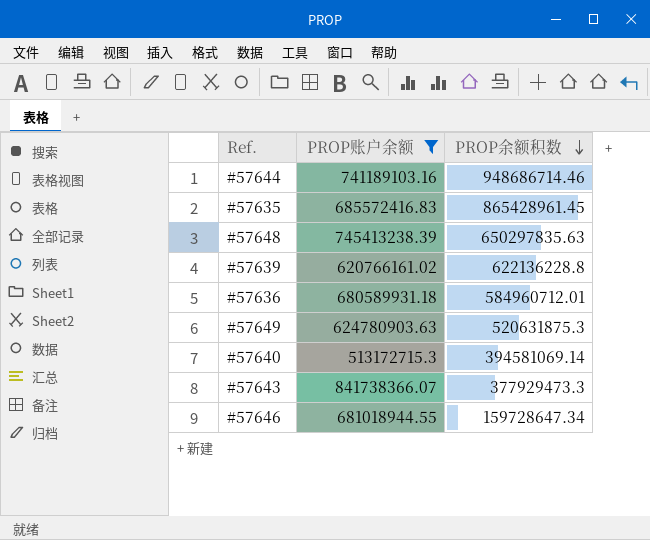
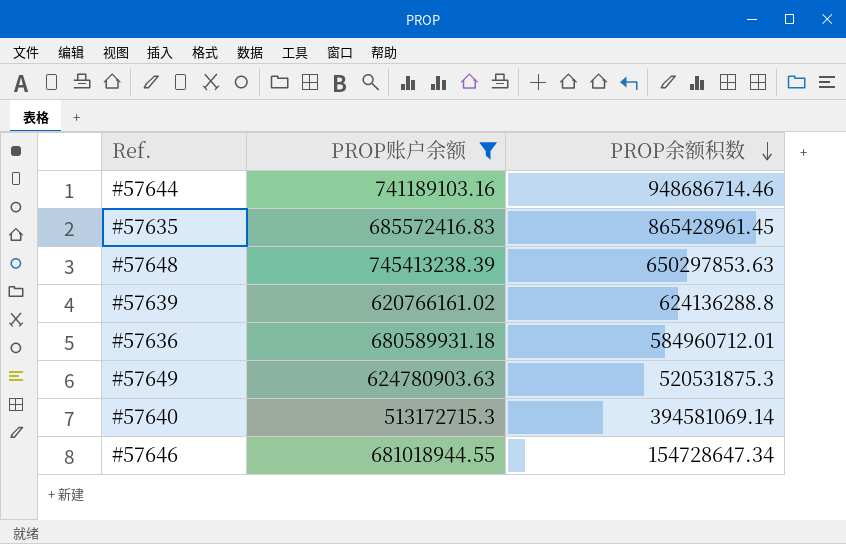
row #57643: 841738366.07 | 377929473.3 -> none
#57648 | PROP余额积数: 650297835.63 -> 650297853.63
#57639 | PROP余额积数: 622136228.8 -> 624136288.8
#57649 | PROP余额积数: 520631875.3 -> 520531875.3
#57646 | PROP余额积数: 159728647.34 -> 154728647.34

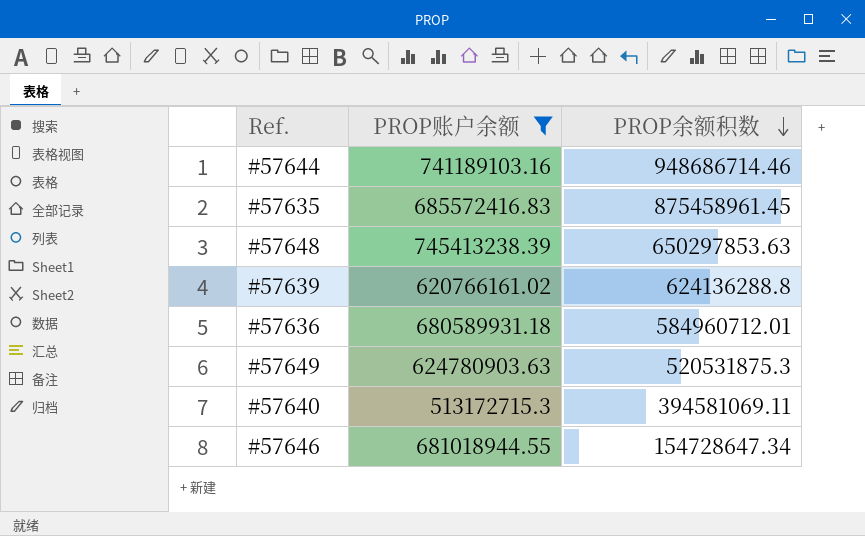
#57635 | PROP余额积数: 865428961.45 -> 875458961.45
#57640 | PROP余额积数: 394581069.14 -> 394581069.11

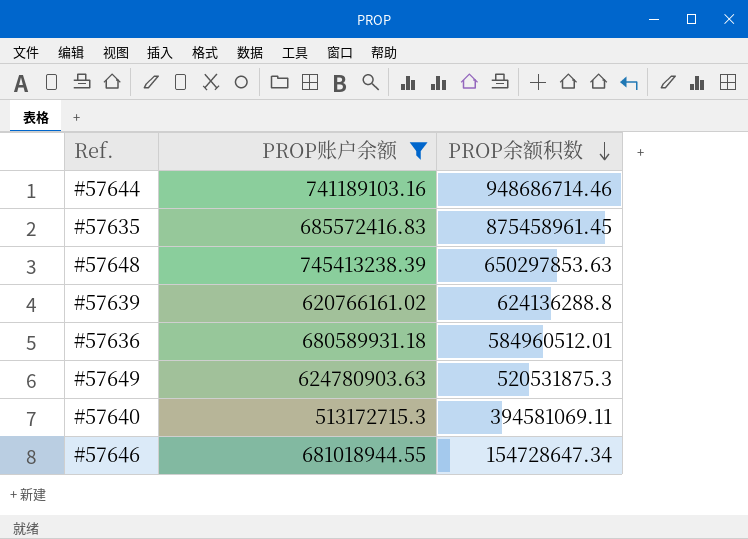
#57636 | PROP余额积数: 584960712.01 -> 584960512.01

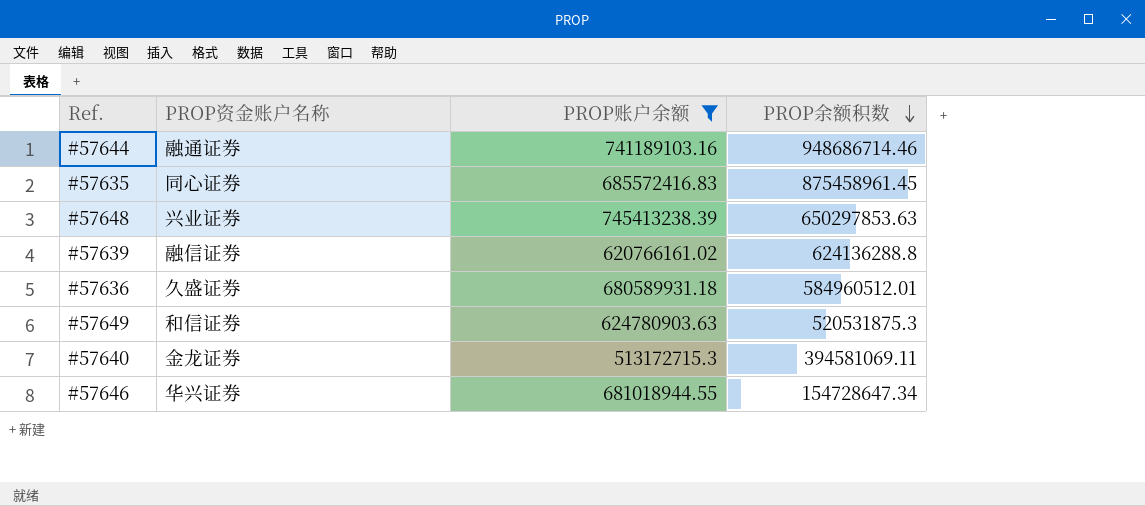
column PROP资金账户名称 | position: none -> 2

